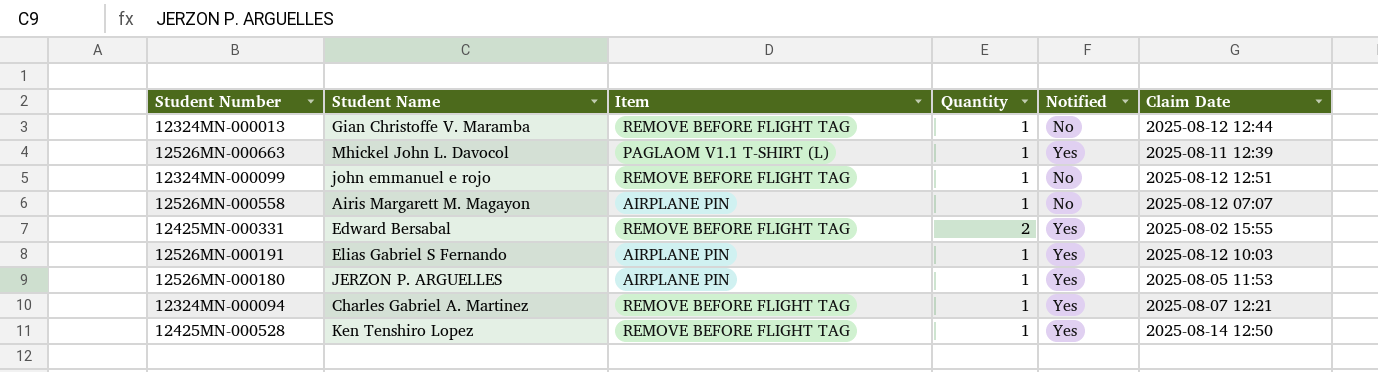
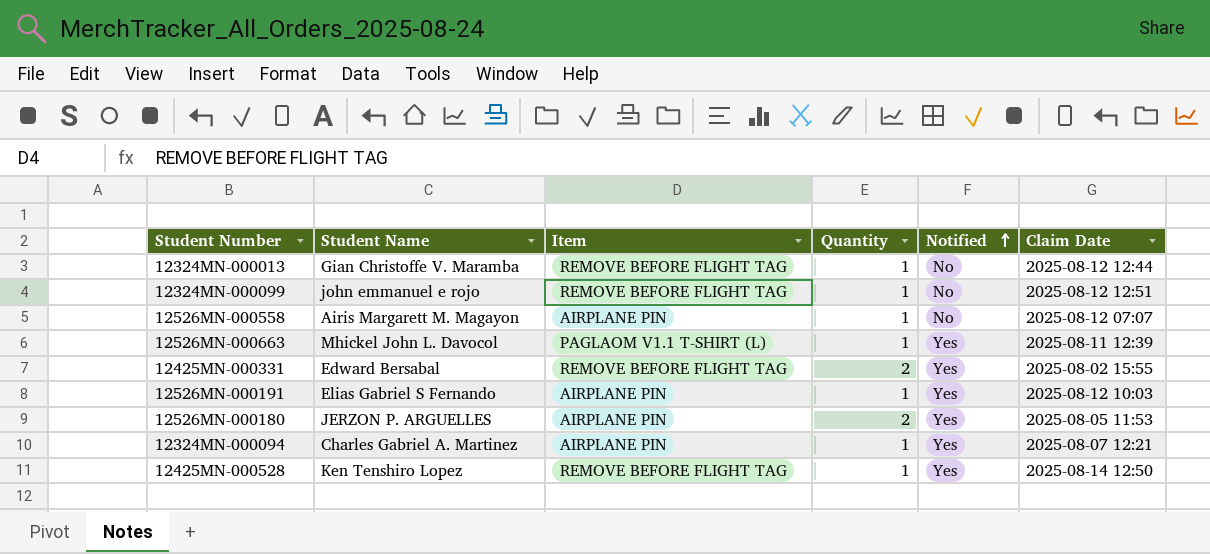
row order: none -> Notified ascending
12526MN-000180 | Quantity: 1 -> 2
12324MN-000094 | Item: REMOVE BEFORE FLIGHT TAG -> AIRPLANE PIN

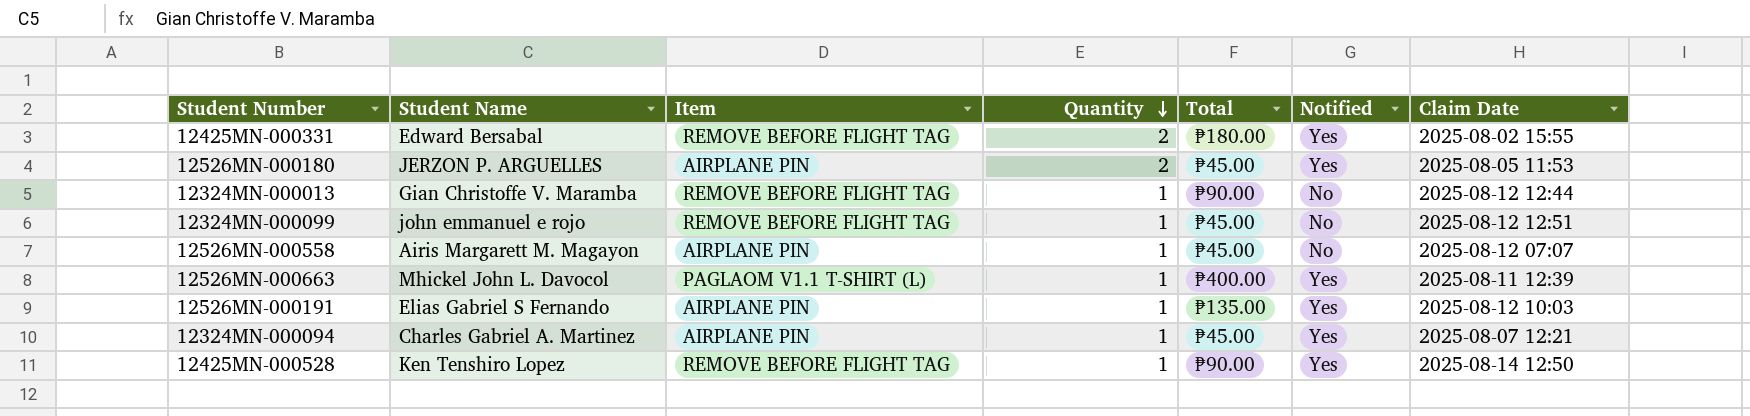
row order: Notified ascending -> Quantity descending
column Total | position: none -> 5

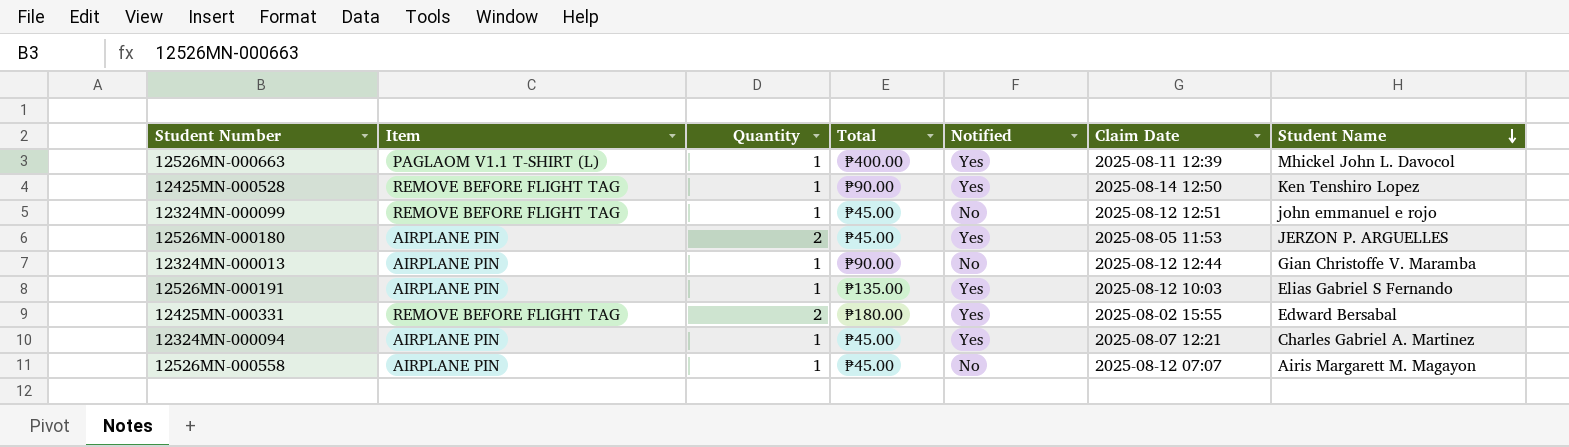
row order: Quantity descending -> Student Name descending
column Student Name | position: 2 -> 7
12324MN-000013 | Item: REMOVE BEFORE FLIGHT TAG -> AIRPLANE PIN

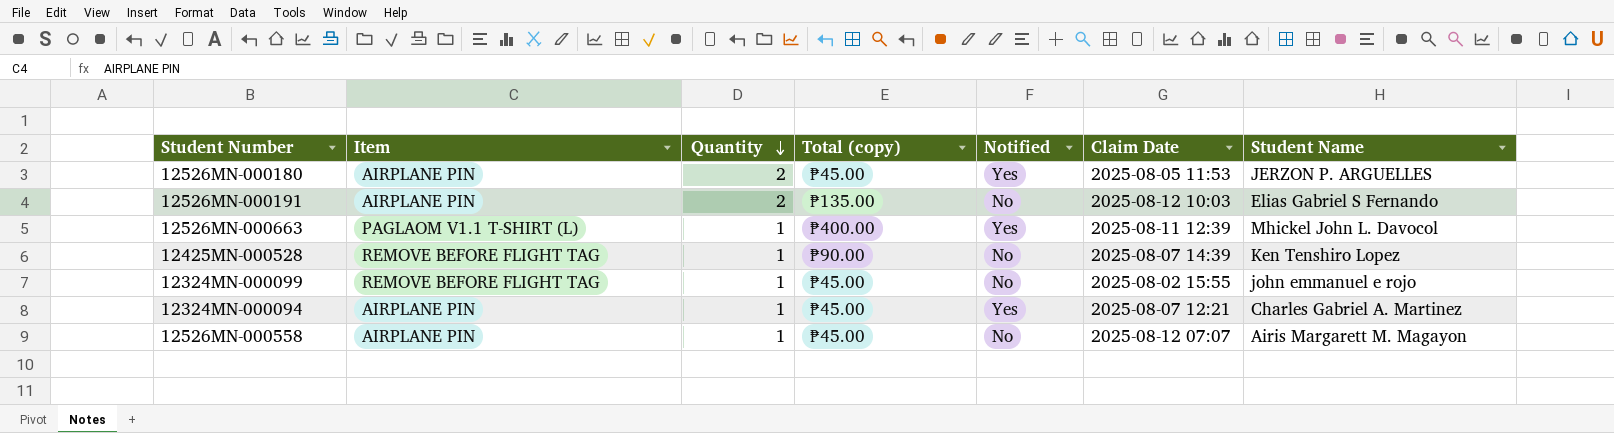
row order: Student Name descending -> Quantity descending
column name: Total -> Total (copy)
row 12324MN-000013: AIRPLANE PIN | 1 | ₱90.00 | No | 2025-08-12 12:44 | Gian Christoffe V. Maramba -> none
row 12425MN-000331: REMOVE BEFORE FLIGHT TAG | 2 | ₱180.00 | Yes | 2025-08-02 15:55 | Edward Bersabal -> none
12526MN-000191 | Quantity: 1 -> 2
12526MN-000191 | Notified: Yes -> No
12425MN-000528 | Notified: Yes -> No
12425MN-000528 | Claim Date: 2025-08-14 12:50 -> 2025-08-07 14:39
12324MN-000099 | Claim Date: 2025-08-12 12:51 -> 2025-08-02 15:55

